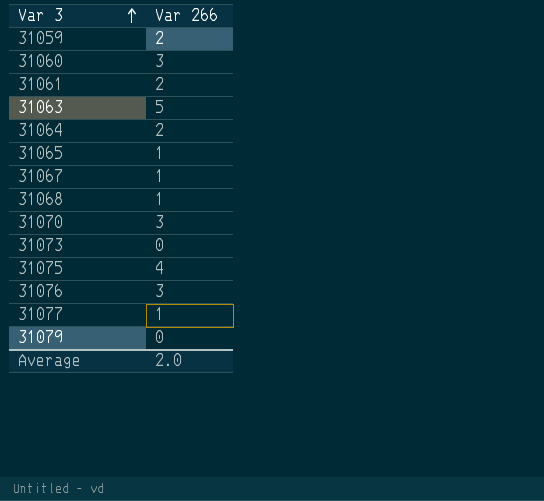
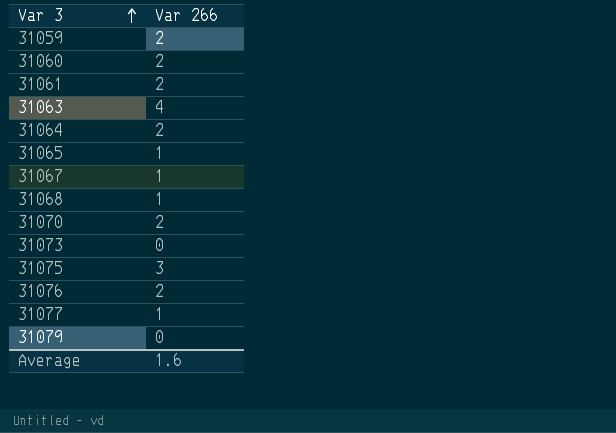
31060 | Var 266: 3 -> 2
31063 | Var 266: 5 -> 4
31070 | Var 266: 3 -> 2
31075 | Var 266: 4 -> 3
31076 | Var 266: 3 -> 2
Average | Var 266: 2.0 -> 1.6

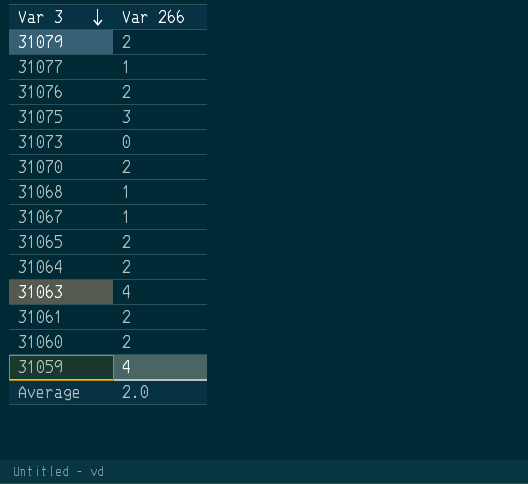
row order: Var 3 ascending -> Var 3 descending
31079 | Var 266: 0 -> 2
31065 | Var 266: 1 -> 2
31059 | Var 266: 2 -> 4
Average | Var 266: 1.6 -> 2.0

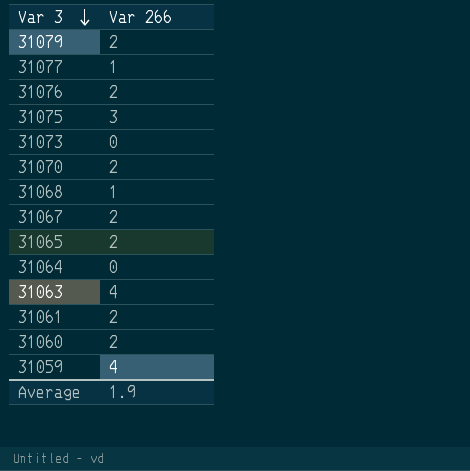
31067 | Var 266: 1 -> 2
31064 | Var 266: 2 -> 0
Average | Var 266: 2.0 -> 1.9

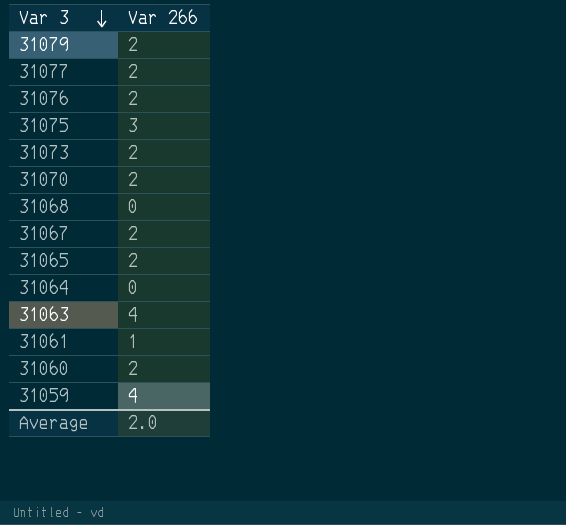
31077 | Var 266: 1 -> 2
31073 | Var 266: 0 -> 2
31068 | Var 266: 1 -> 0
31061 | Var 266: 2 -> 1
Average | Var 266: 1.9 -> 2.0

